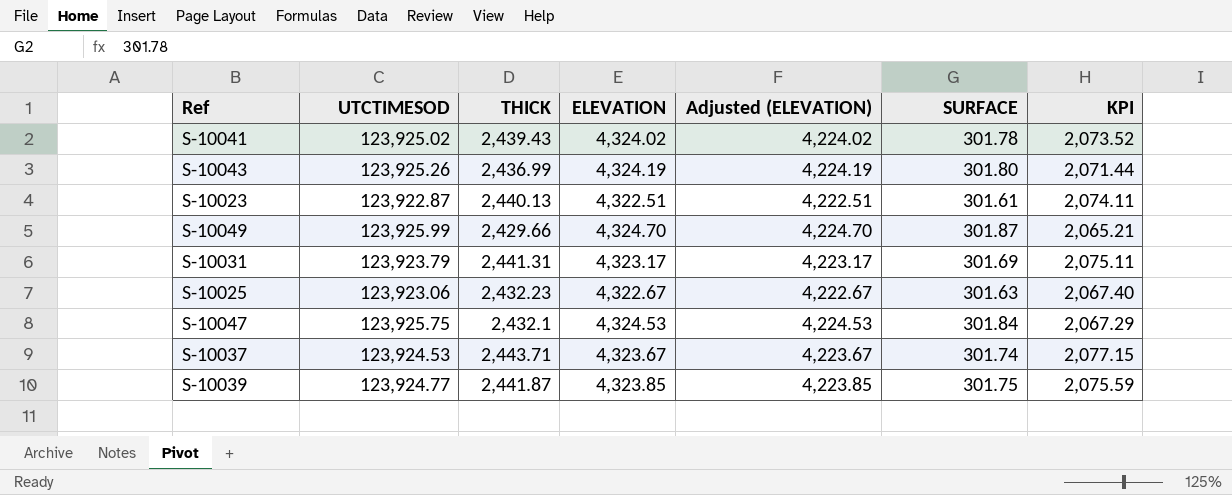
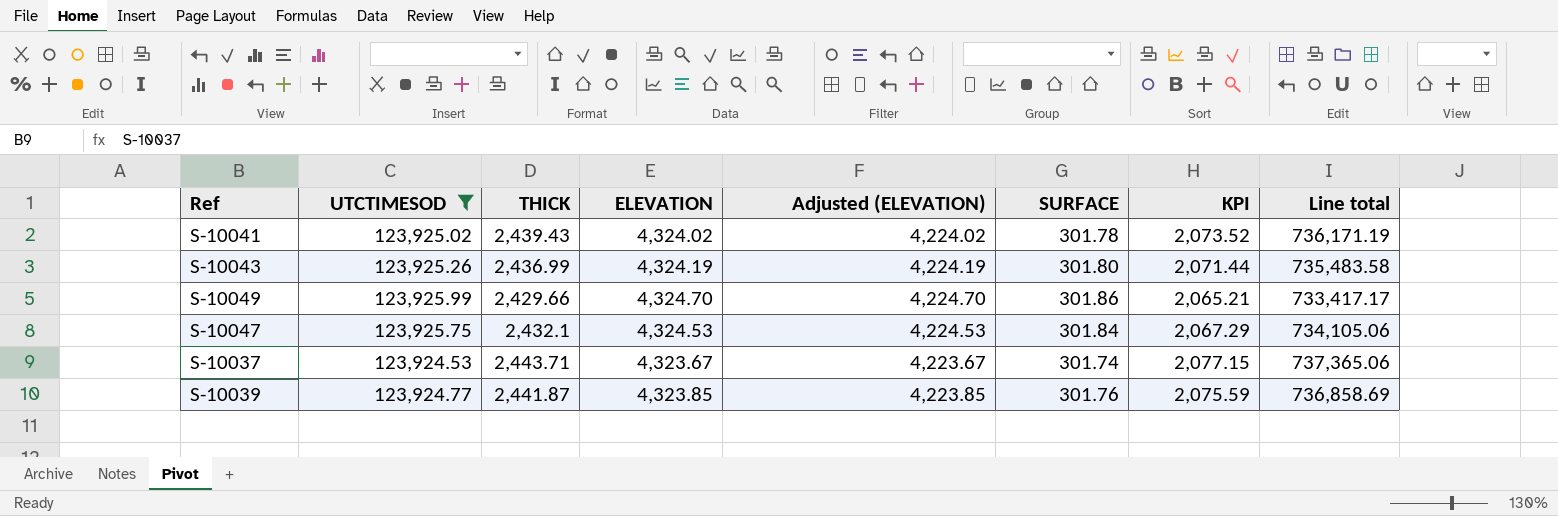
filter: none -> UTCTIMESOD >= 123,924.53
column Line total | formula: none -> [THICK] * [SURFACE]
S-10049 | SURFACE: 301.87 -> 301.86
S-10039 | SURFACE: 301.75 -> 301.76

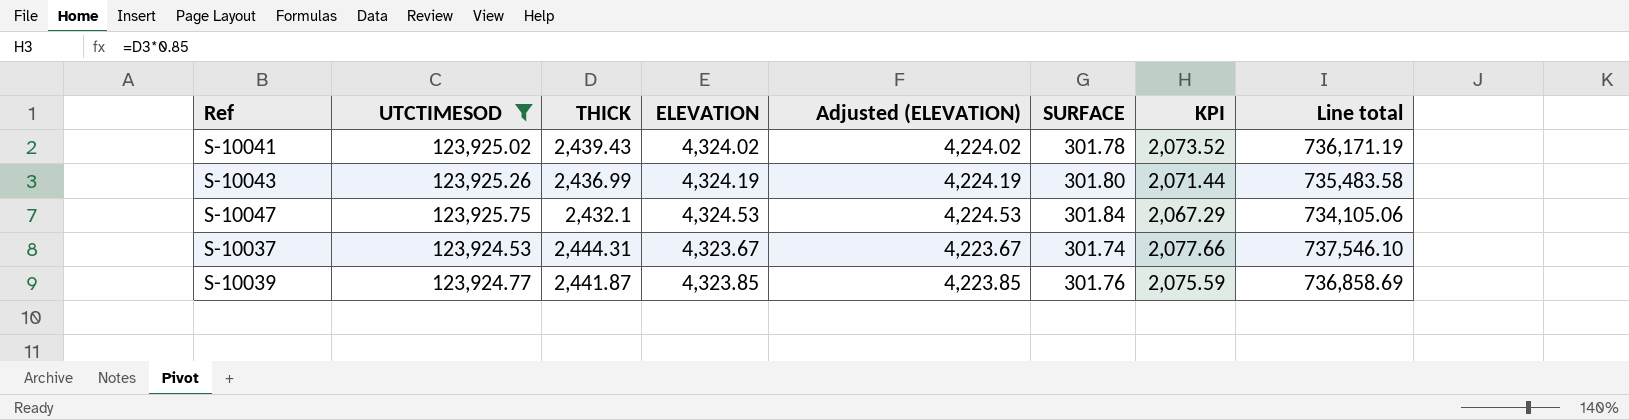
row S-10049: 123,925.99 | 2,429.66 | 4,324.70 | 4,224.70 | 301.86 | 2,065.21 | 733,417.17 -> none
S-10037 | THICK: 2,443.71 -> 2,444.31
S-10037 | KPI: 2,077.15 -> 2,077.66
S-10037 | Line total: 737,365.06 -> 737,546.10

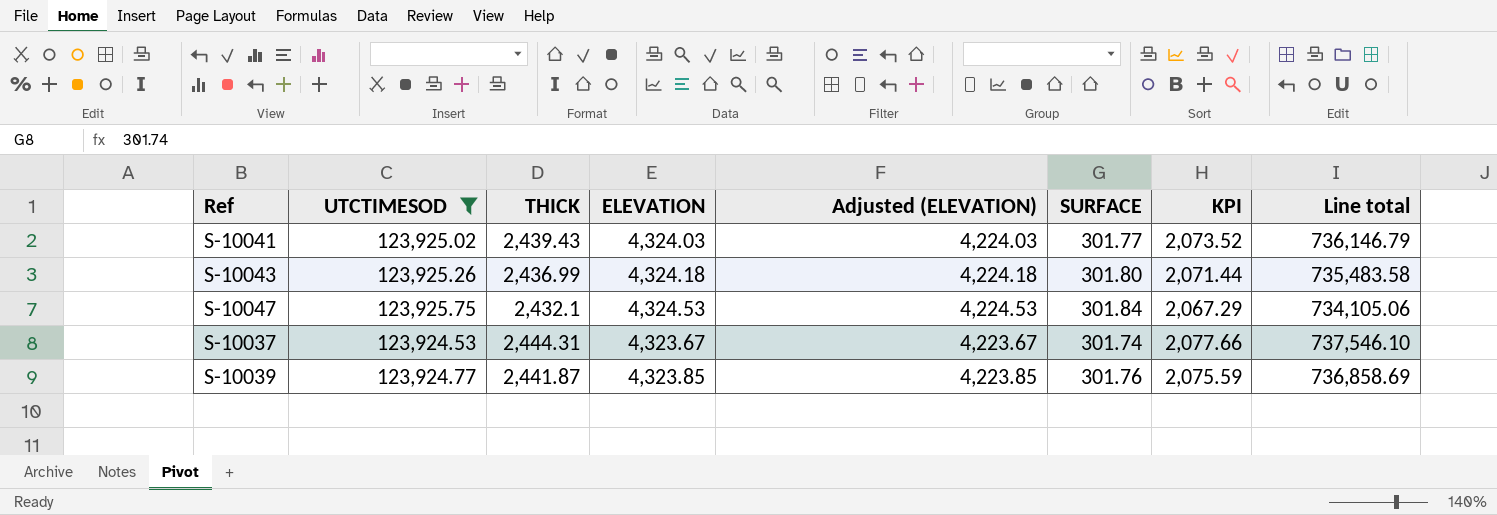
S-10041 | ELEVATION: 4,324.02 -> 4,324.03
S-10041 | Adjusted (ELEVATION): 4,224.02 -> 4,224.03
S-10041 | SURFACE: 301.78 -> 301.77
S-10041 | Line total: 736,171.19 -> 736,146.79
S-10043 | ELEVATION: 4,324.19 -> 4,324.18
S-10043 | Adjusted (ELEVATION): 4,224.19 -> 4,224.18

